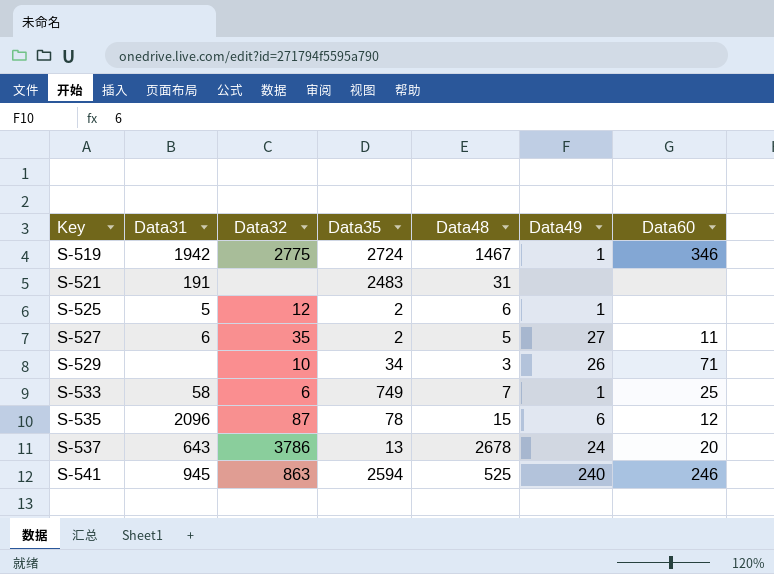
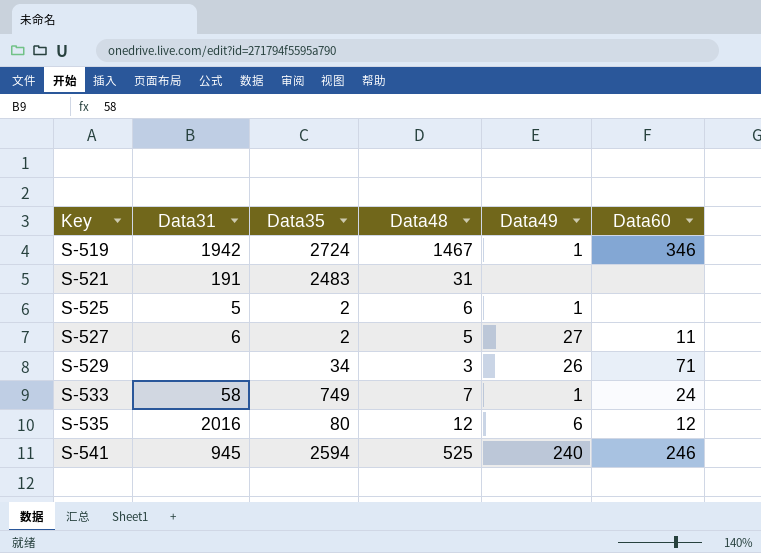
column Data32 | position: 3 -> none
row S-537: 643 | 3786 | 13 | 2678 | 24 | 20 -> none
S-533 | Data60: 25 -> 24
S-535 | Data31: 2096 -> 2016
S-535 | Data35: 78 -> 80
S-535 | Data48: 15 -> 12

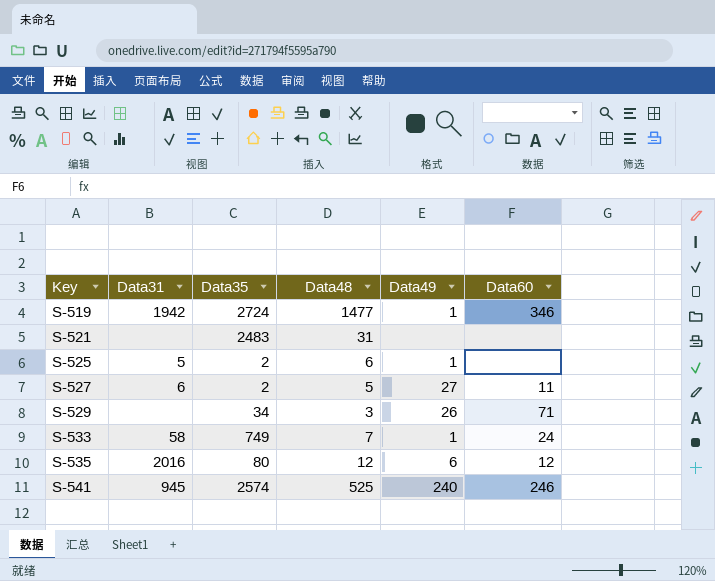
S-519 | Data48: 1467 -> 1477
S-521 | Data31: 191 -> none
S-541 | Data35: 2594 -> 2574

